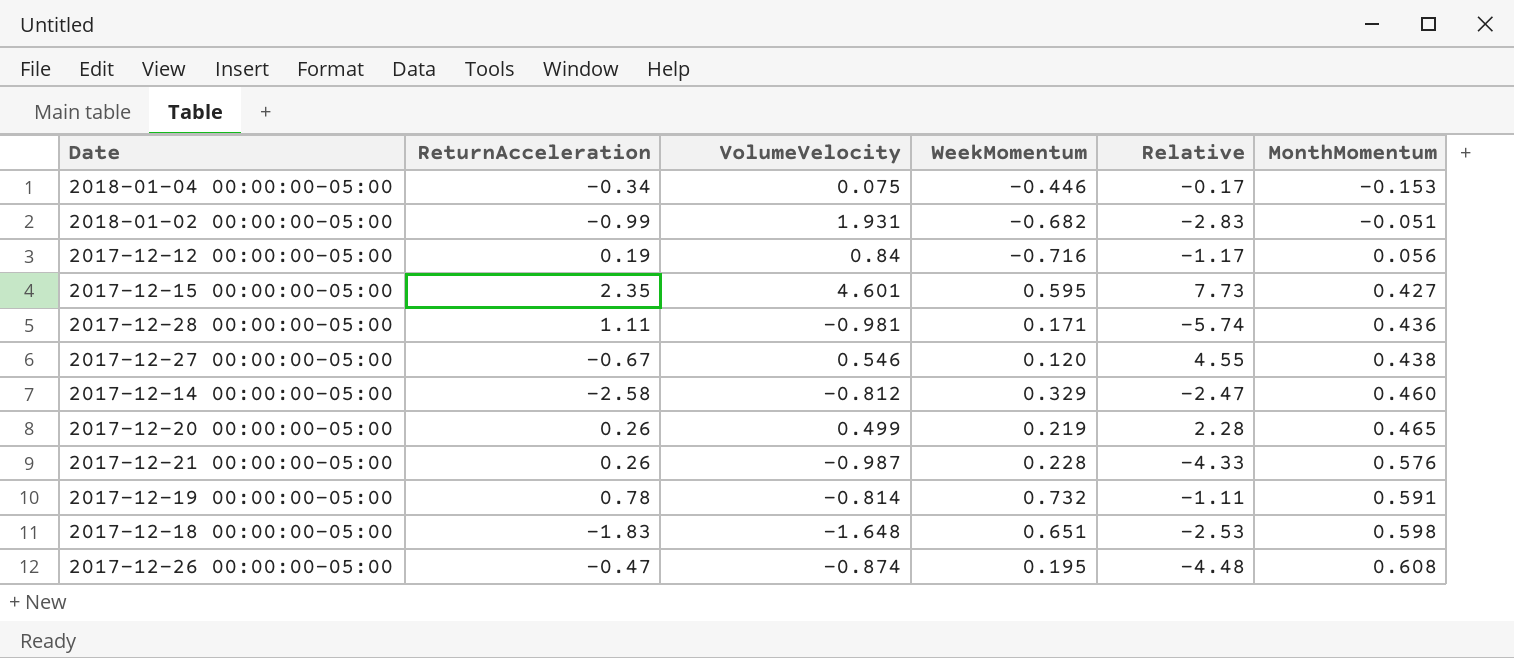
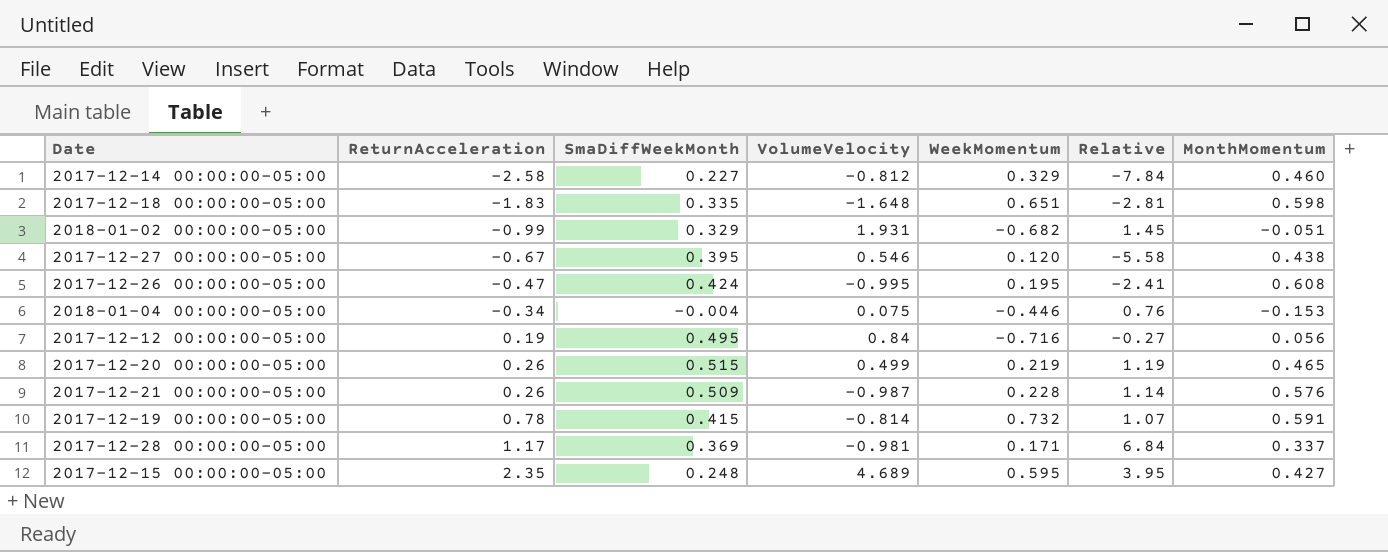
row order: MonthMomentum ascending -> ReturnAcceleration ascending
column SmaDiffWeekMonth | position: none -> 3
column Relative | formula: [VolumeVelocity] / [WeekMomentum] -> [ReturnAcceleration] / [WeekMomentum]
2017-12-26 00:00:00-05:00 | VolumeVelocity: -0.874 -> -0.995
2017-12-28 00:00:00-05:00 | ReturnAcceleration: 1.11 -> 1.17
2017-12-28 00:00:00-05:00 | MonthMomentum: 0.436 -> 0.337
2017-12-15 00:00:00-05:00 | VolumeVelocity: 4.601 -> 4.689

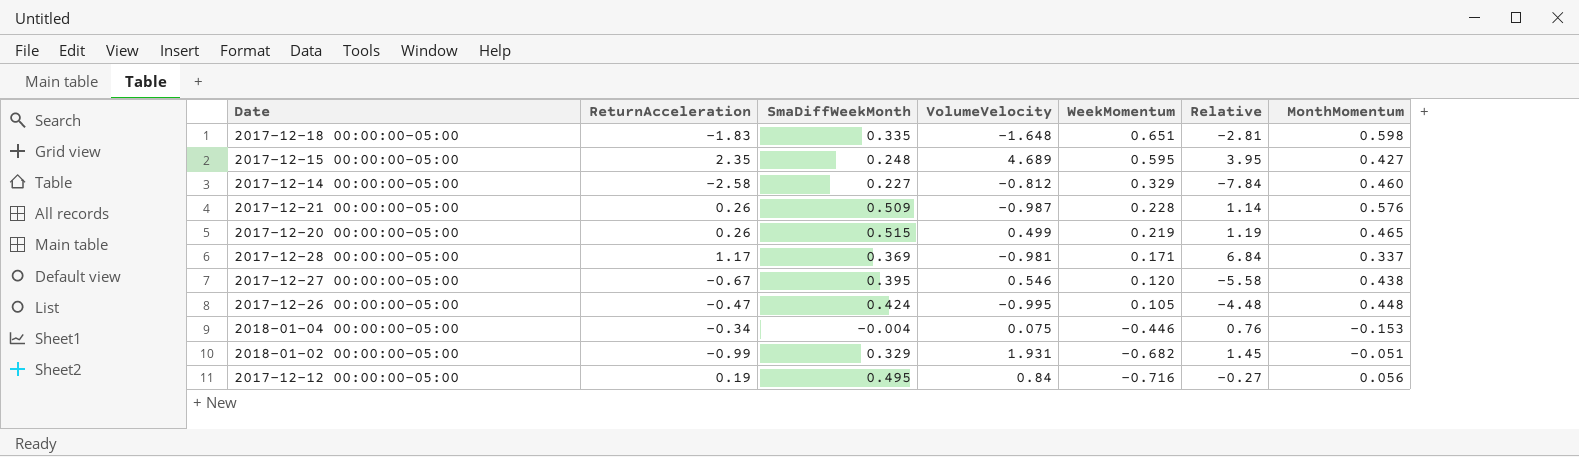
row order: ReturnAcceleration ascending -> WeekMomentum descending
row 2017-12-19 00:00:00-05:00: 0.78 | 0.415 | -0.814 | 0.732 | 1.07 | 0.591 -> none
2017-12-26 00:00:00-05:00 | WeekMomentum: 0.195 -> 0.105
2017-12-26 00:00:00-05:00 | Relative: -2.41 -> -4.48
2017-12-26 00:00:00-05:00 | MonthMomentum: 0.608 -> 0.448

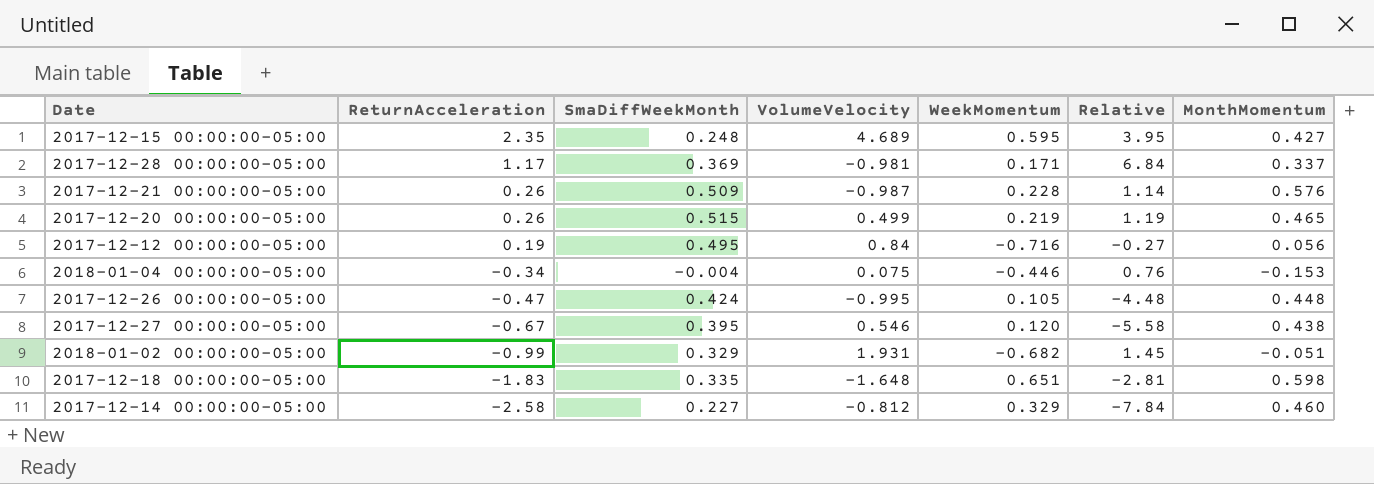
row order: WeekMomentum descending -> ReturnAcceleration descending

